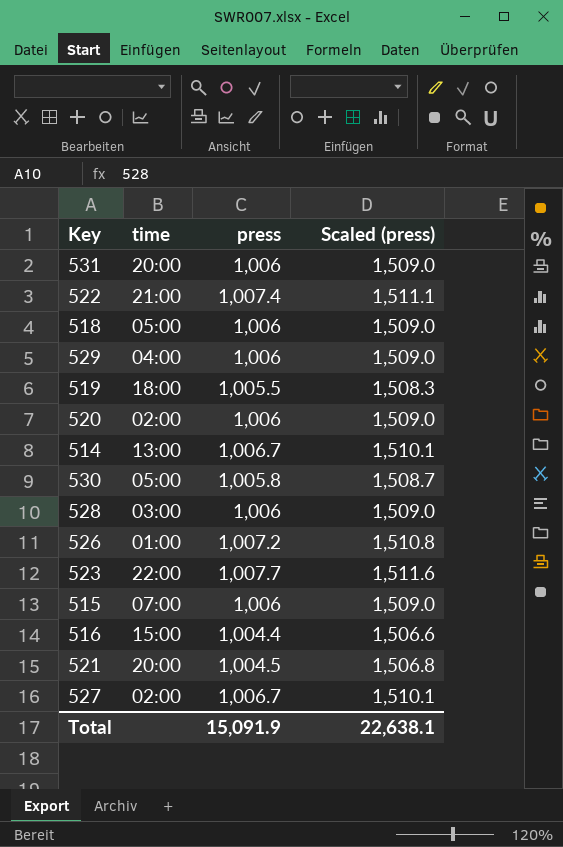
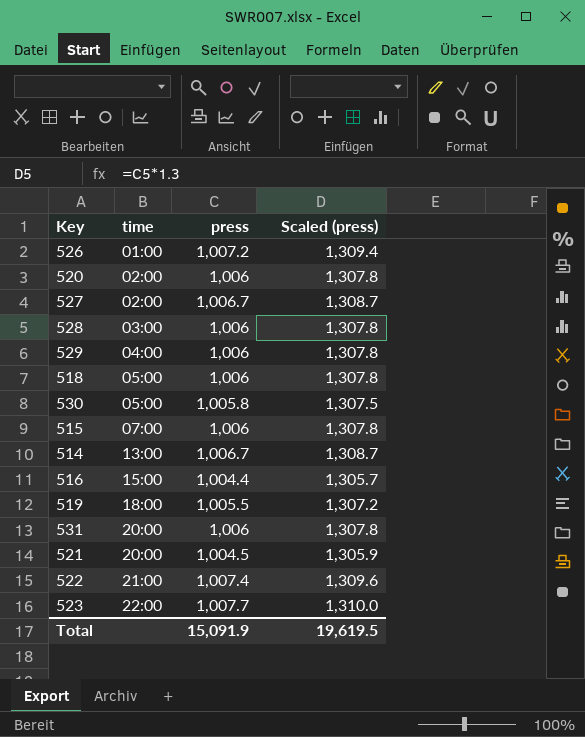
row order: none -> time ascending
column Scaled (press) | formula: [press] * 1.5 -> [press] * 1.3
Total | Scaled (press): 22,638.1 -> 19,619.5

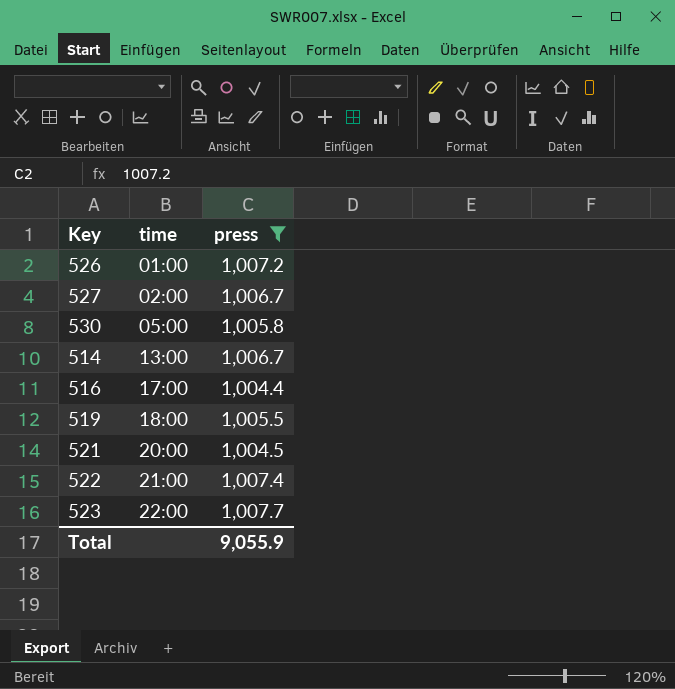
filter: none -> press != 1,006
column Scaled (press) | formula: [press] * 1.3 -> none
516 | time: 15:00 -> 17:00
Total | press: 15,091.9 -> 9,055.9

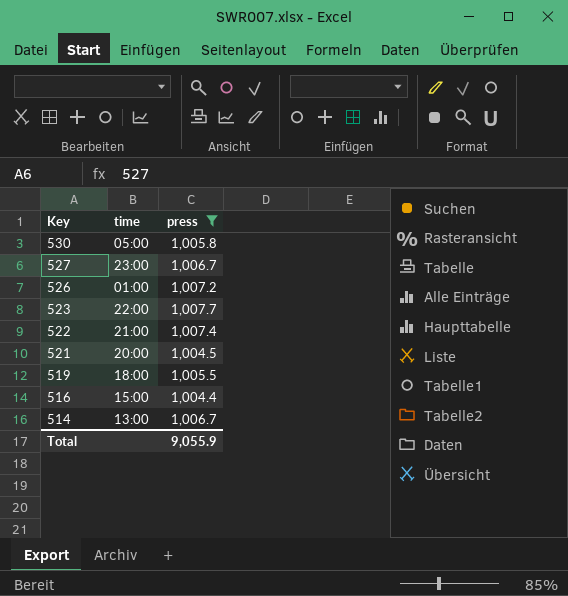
row order: time ascending -> Key descending
527 | time: 02:00 -> 23:00
516 | time: 17:00 -> 15:00

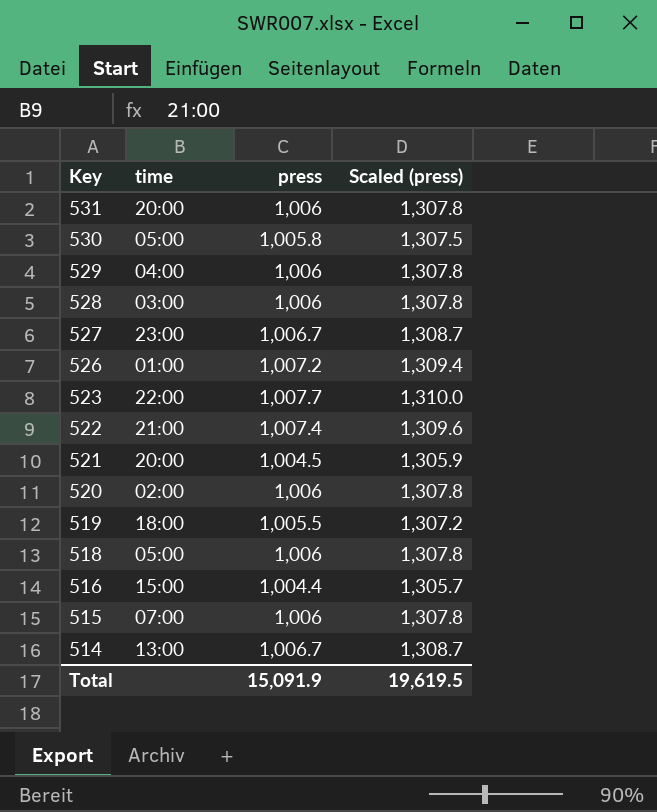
filter: press != 1,006 -> none
column Scaled (press) | formula: none -> [press] * 1.3
Total | press: 9,055.9 -> 15,091.9

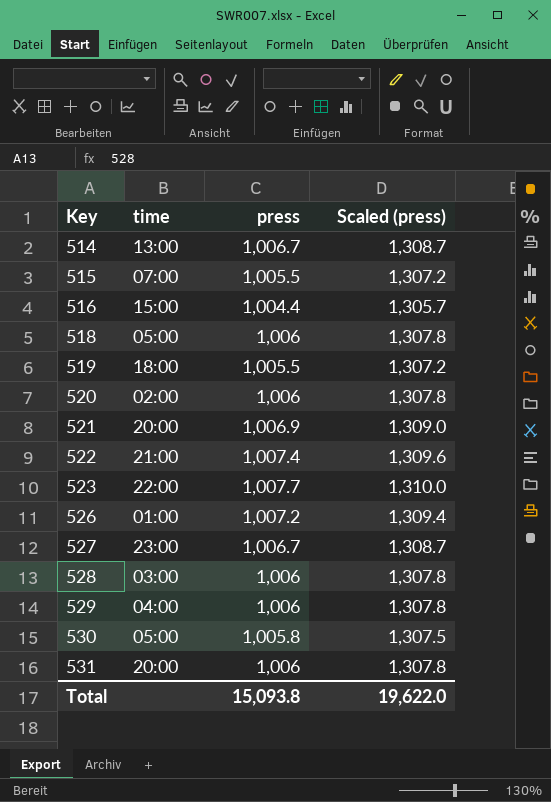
row order: Key descending -> Key ascending
515 | press: 1,006 -> 1,005.5
515 | Scaled (press): 1,307.8 -> 1,307.2
521 | press: 1,004.5 -> 1,006.9
521 | Scaled (press): 1,305.9 -> 1,309.0
Total | press: 15,091.9 -> 15,093.8
Total | Scaled (press): 19,619.5 -> 19,622.0

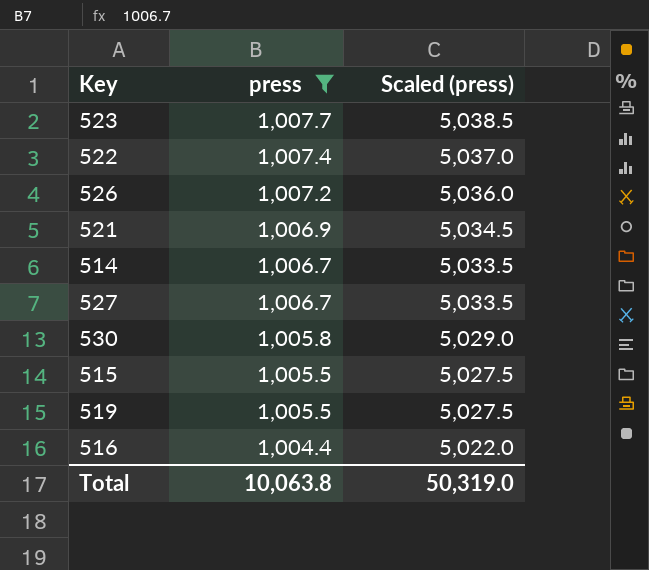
filter: none -> press != 1,006
row order: Key ascending -> press descending
column time | position: 2 -> none
column Scaled (press) | formula: [press] * 1.3 -> [press] * 5
Total | press: 15,093.8 -> 10,063.8
Total | Scaled (press): 19,622.0 -> 50,319.0

